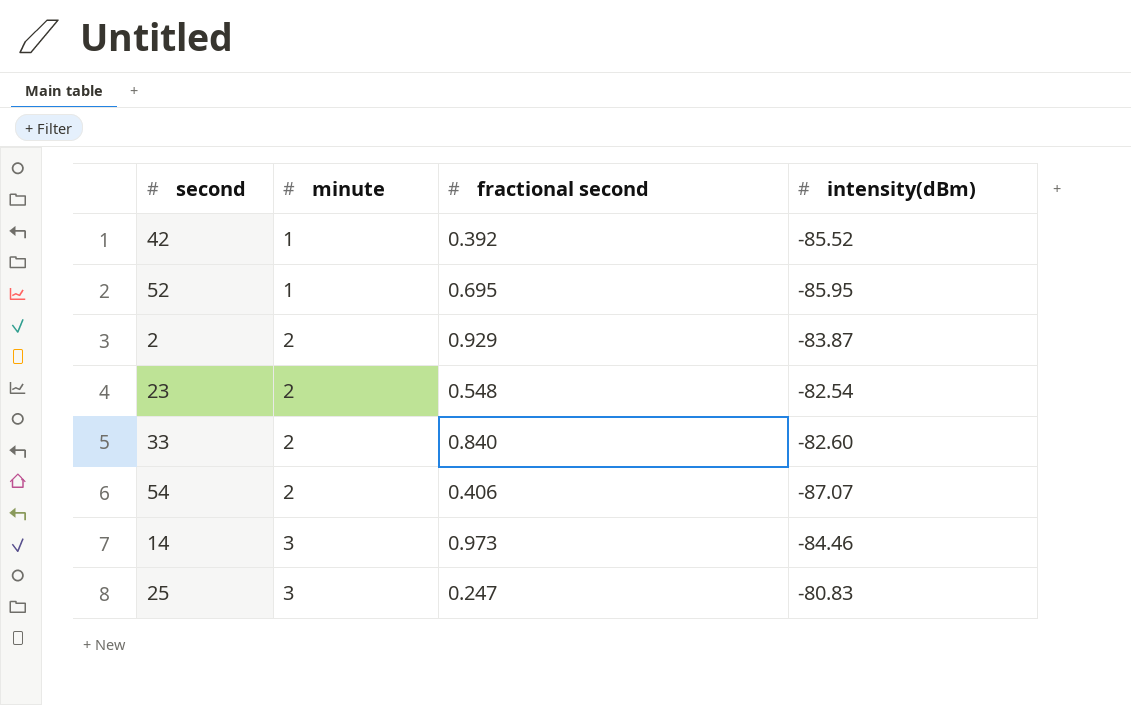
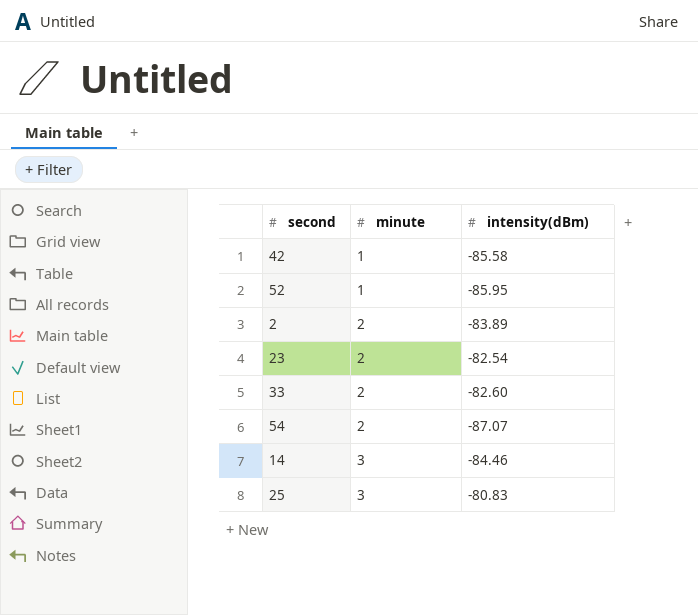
column fractional second | position: 3 -> none
42 | intensity(dBm): -85.52 -> -85.58
2 | intensity(dBm): -83.87 -> -83.89

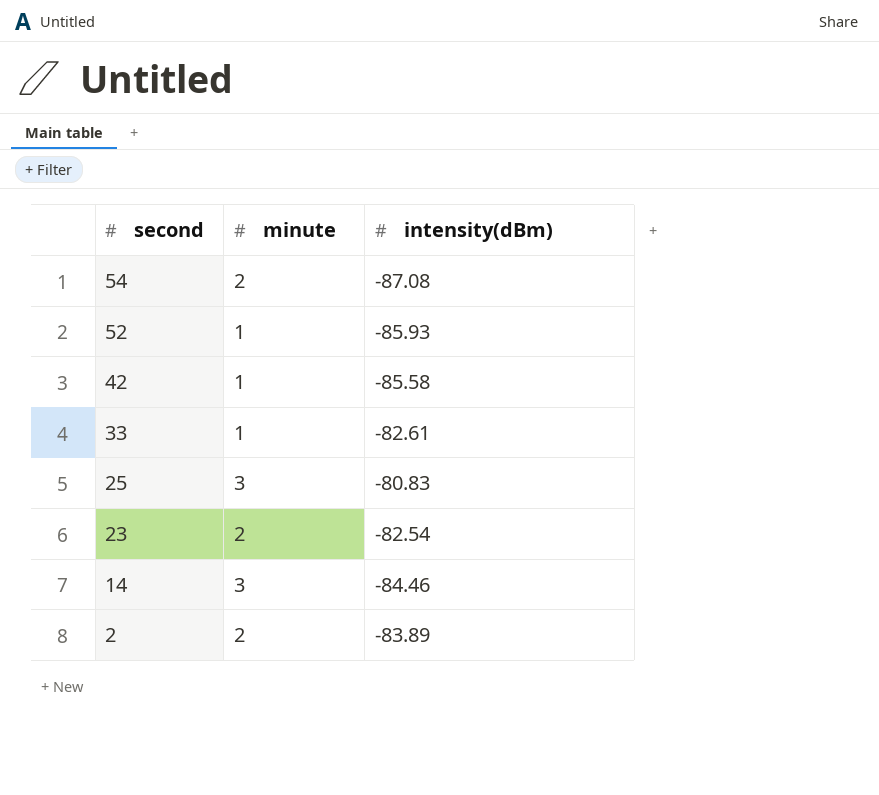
row order: minute ascending -> second descending
54 | intensity(dBm): -87.07 -> -87.08
52 | intensity(dBm): -85.95 -> -85.93
33 | minute: 2 -> 1
33 | intensity(dBm): -82.60 -> -82.61

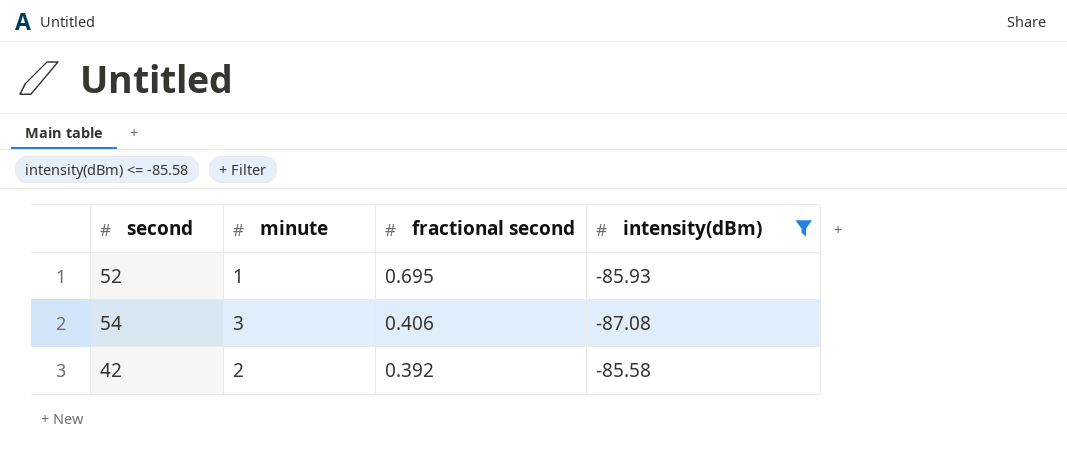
filter: none -> intensity(dBm) <= -85.58
row order: second descending -> fractional second descending
column fractional second | position: none -> 3
54 | minute: 2 -> 3
42 | minute: 1 -> 2

